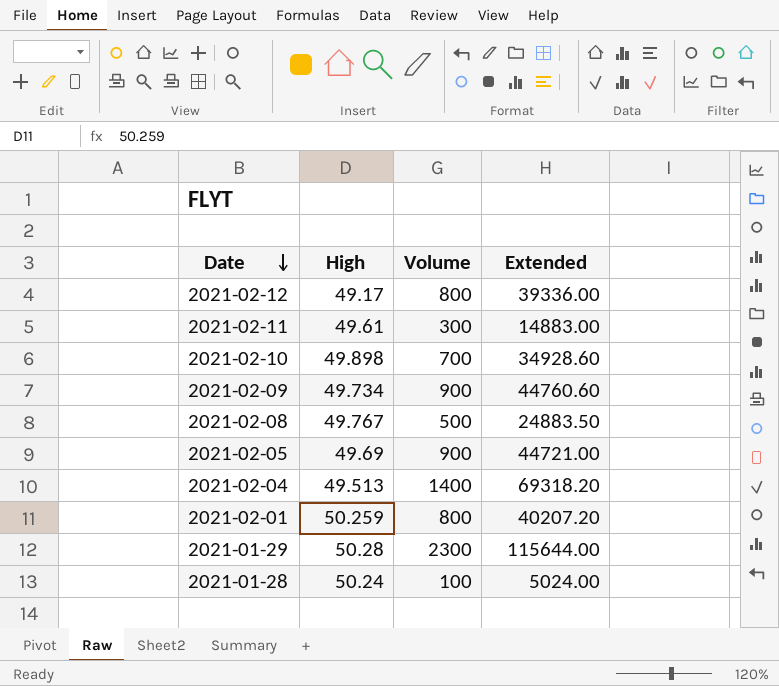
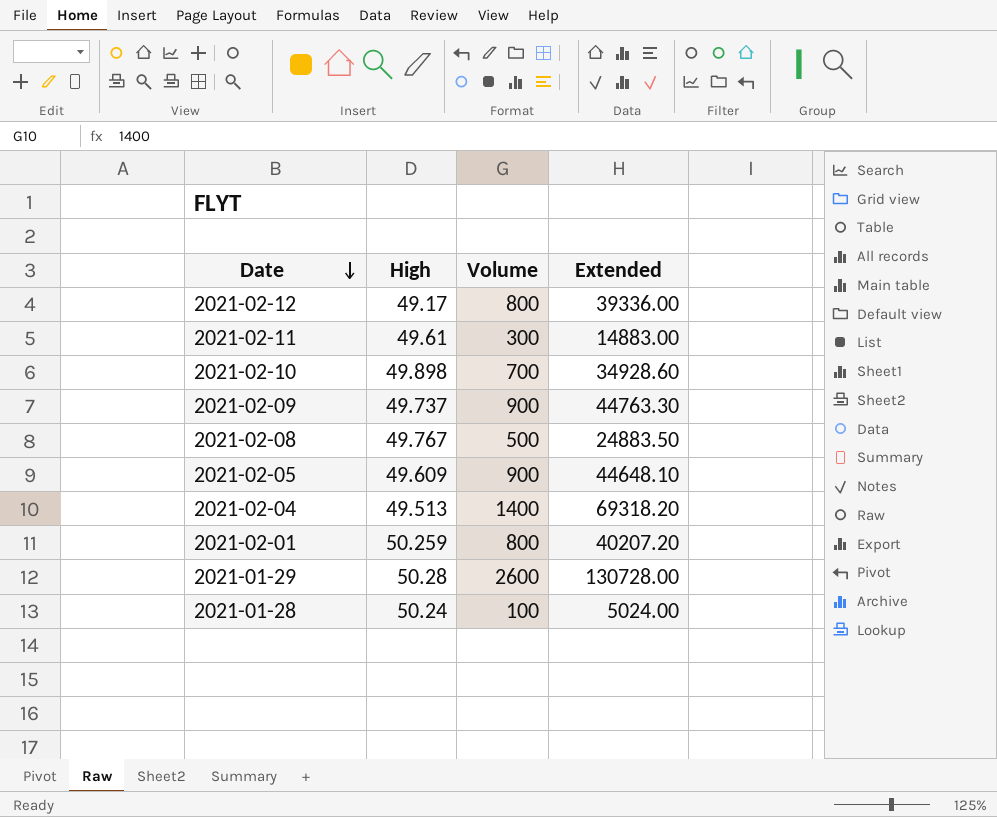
2021-02-09 | High: 49.734 -> 49.737
2021-02-09 | Extended: 44760.60 -> 44763.30
2021-02-05 | High: 49.69 -> 49.609
2021-02-05 | Extended: 44721.00 -> 44648.10
2021-01-29 | Volume: 2300 -> 2600
2021-01-29 | Extended: 115644.00 -> 130728.00

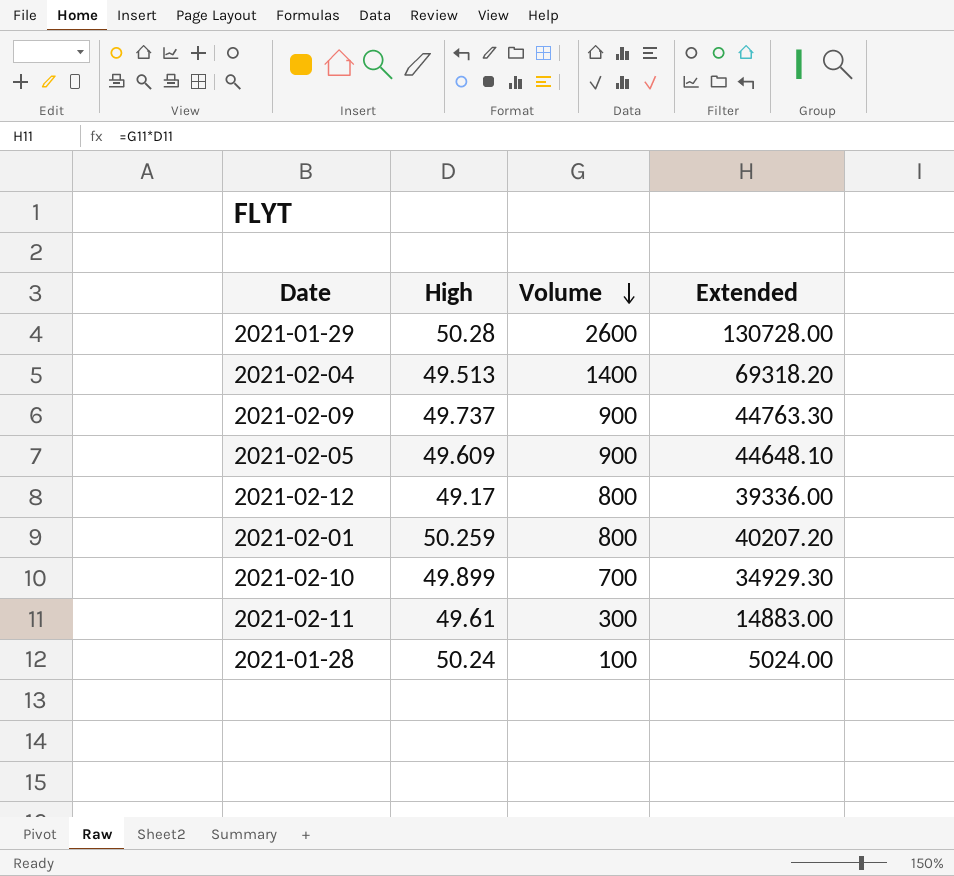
row order: Date descending -> Volume descending
row 2021-02-08: 49.767 | 500 | 24883.50 -> none
2021-02-10 | High: 49.898 -> 49.899
2021-02-10 | Extended: 34928.60 -> 34929.30

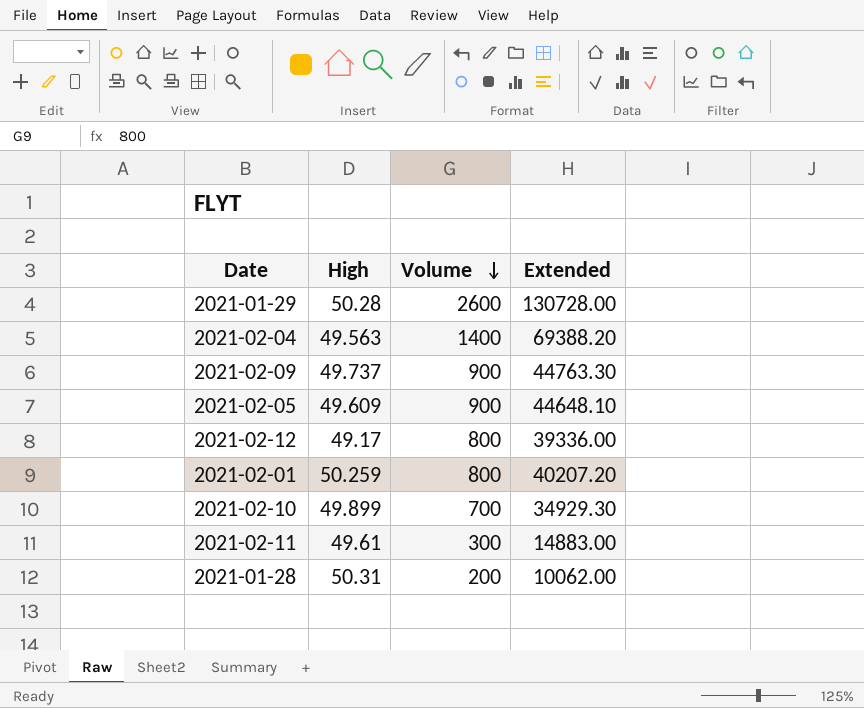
2021-02-04 | High: 49.513 -> 49.563
2021-02-04 | Extended: 69318.20 -> 69388.20
2021-01-28 | High: 50.24 -> 50.31
2021-01-28 | Volume: 100 -> 200
2021-01-28 | Extended: 5024.00 -> 10062.00

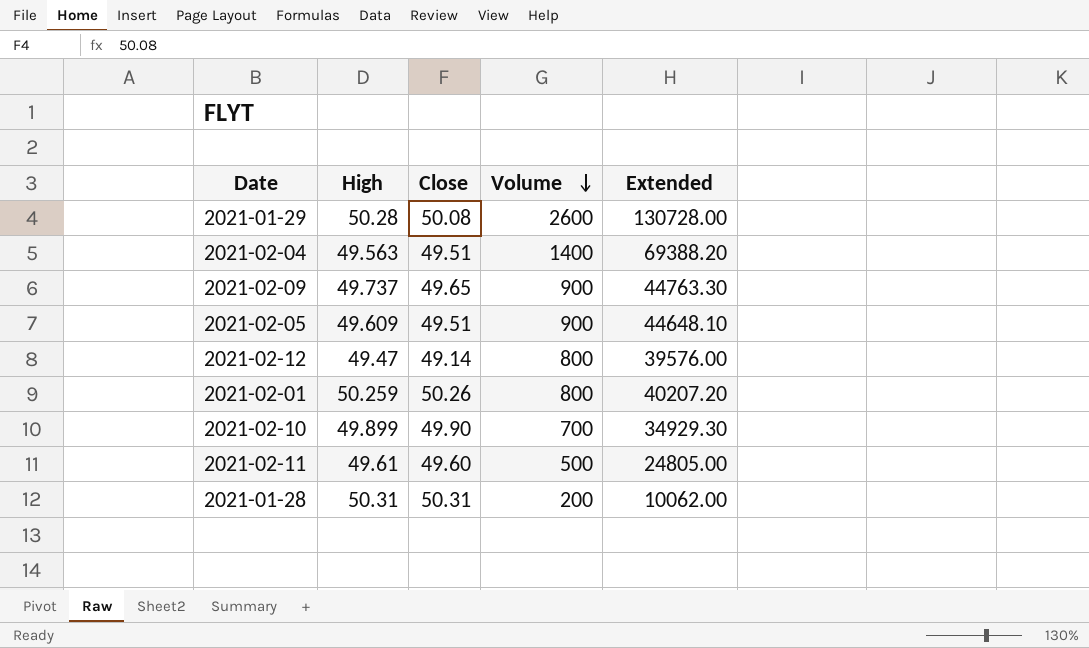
column Close | position: none -> 3
2021-02-12 | High: 49.17 -> 49.47
2021-02-12 | Extended: 39336.00 -> 39576.00
2021-02-11 | Volume: 300 -> 500
2021-02-11 | Extended: 14883.00 -> 24805.00

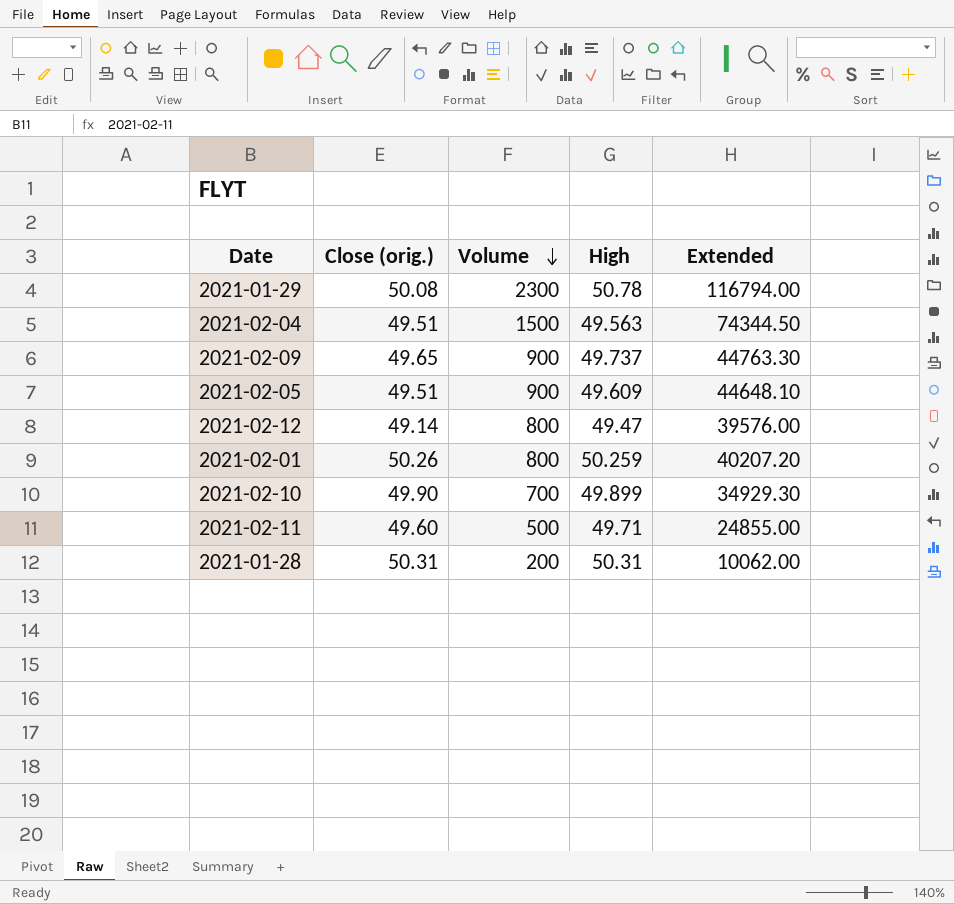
column name: Close -> Close (orig.)
column High | position: 2 -> 4
2021-01-29 | Volume: 2600 -> 2300
2021-01-29 | High: 50.28 -> 50.78
2021-01-29 | Extended: 130728.00 -> 116794.00
2021-02-04 | Volume: 1400 -> 1500
2021-02-04 | Extended: 69388.20 -> 74344.50
2021-02-11 | High: 49.61 -> 49.71
2021-02-11 | Extended: 24805.00 -> 24855.00

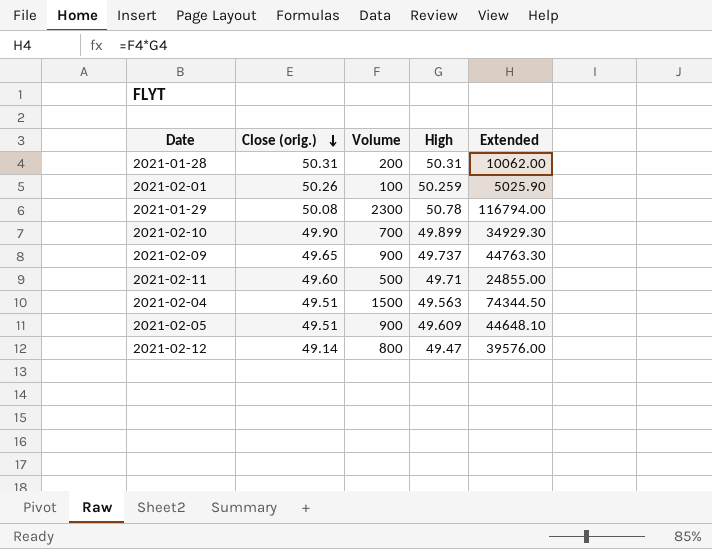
row order: Volume descending -> Close (orig.) descending
2021-02-01 | Volume: 800 -> 100
2021-02-01 | Extended: 40207.20 -> 5025.90

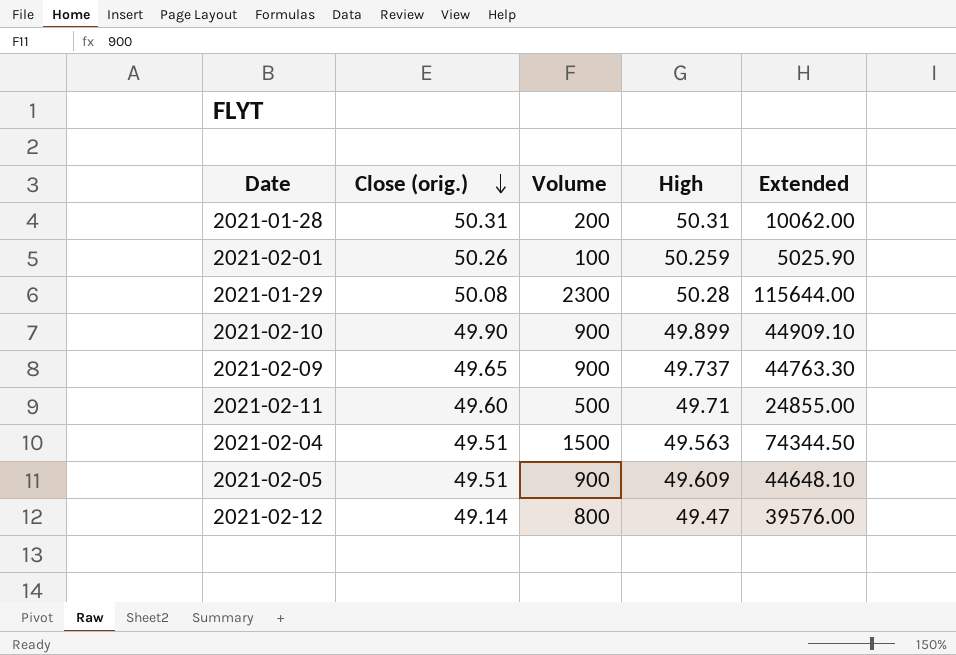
2021-01-29 | High: 50.78 -> 50.28
2021-01-29 | Extended: 116794.00 -> 115644.00
2021-02-10 | Volume: 700 -> 900
2021-02-10 | Extended: 34929.30 -> 44909.10

